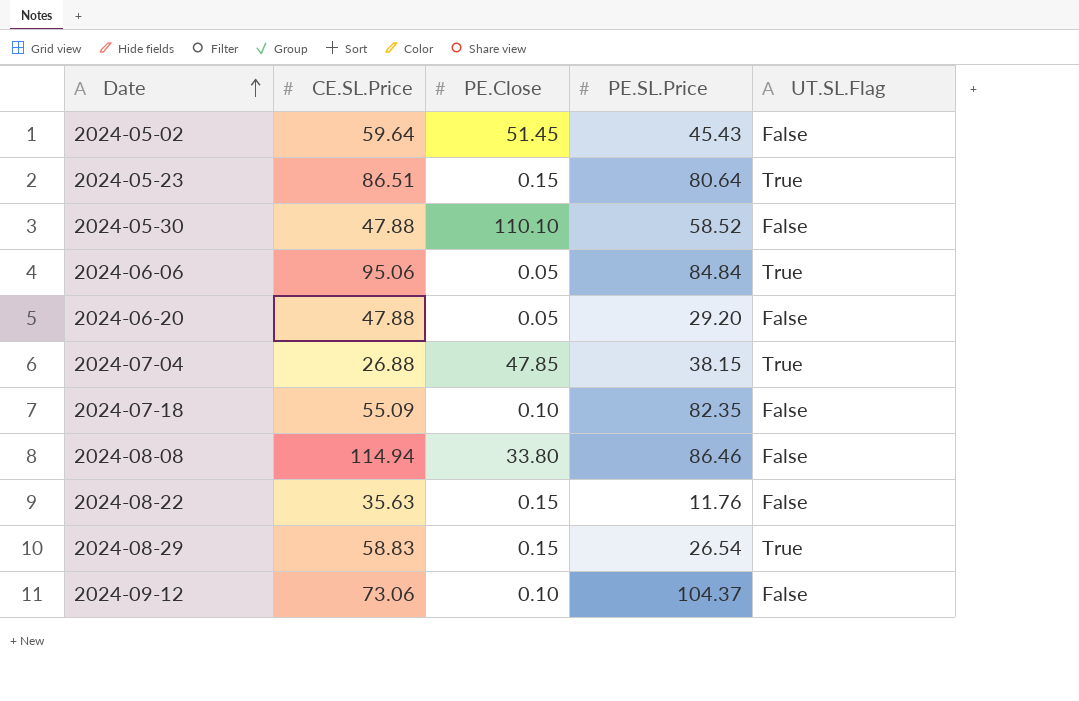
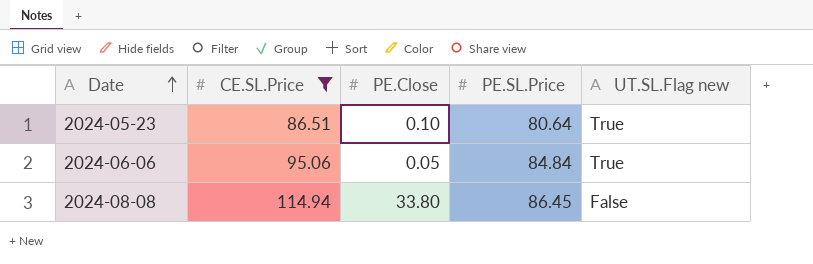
filter: none -> CE.SL.Price >= 86.51
column name: UT.SL.Flag -> UT.SL.Flag new
2024-05-23 | PE.Close: 0.15 -> 0.10
2024-08-08 | PE.SL.Price: 86.46 -> 86.45

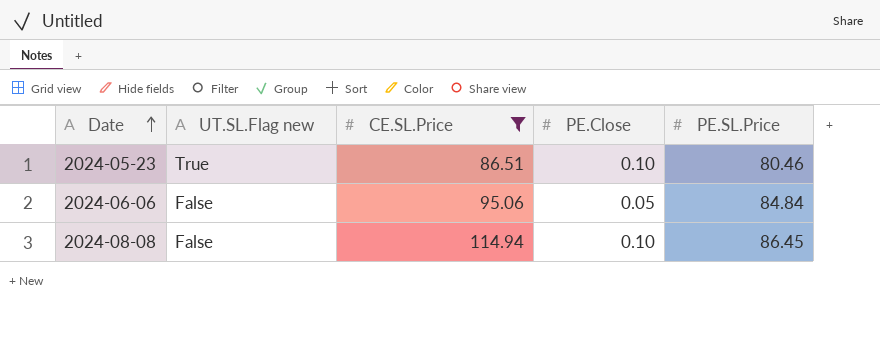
column UT.SL.Flag new | position: 5 -> 2
2024-05-23 | PE.SL.Price: 80.64 -> 80.46
2024-06-06 | UT.SL.Flag new: True -> False
2024-08-08 | PE.Close: 33.80 -> 0.10

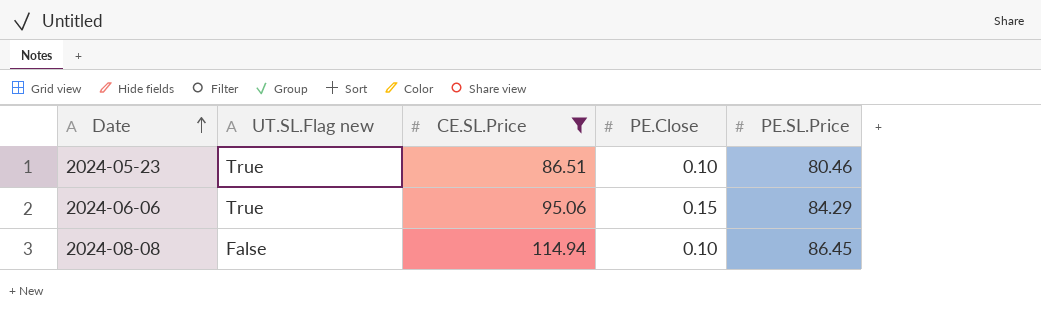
2024-06-06 | UT.SL.Flag new: False -> True
2024-06-06 | PE.Close: 0.05 -> 0.15
2024-06-06 | PE.SL.Price: 84.84 -> 84.29

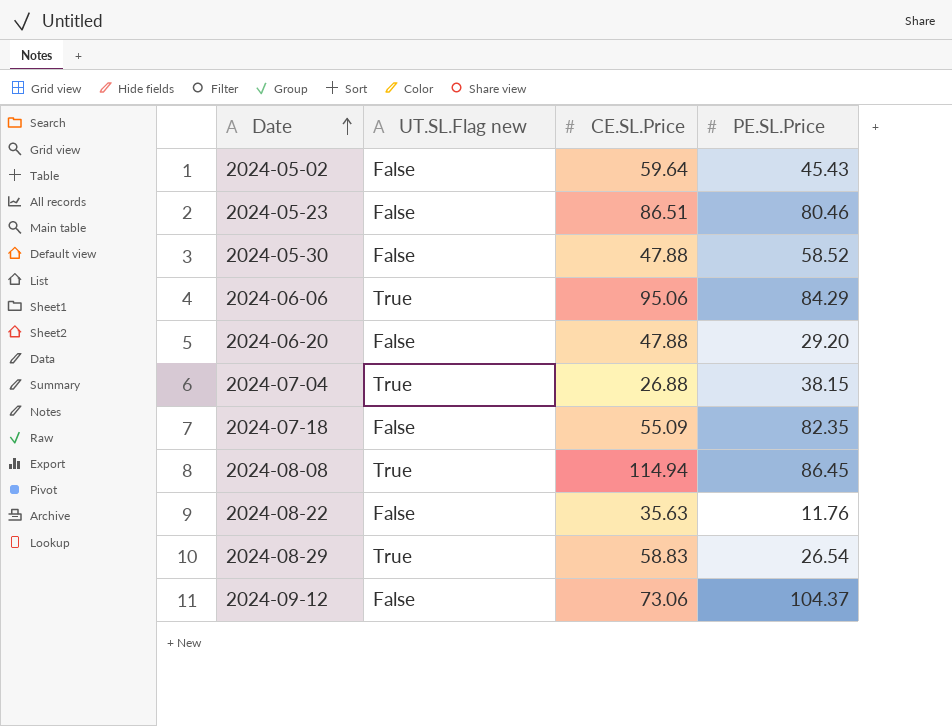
filter: CE.SL.Price >= 86.51 -> none
column PE.Close | position: 4 -> none
2024-05-23 | UT.SL.Flag new: True -> False
2024-08-08 | UT.SL.Flag new: False -> True

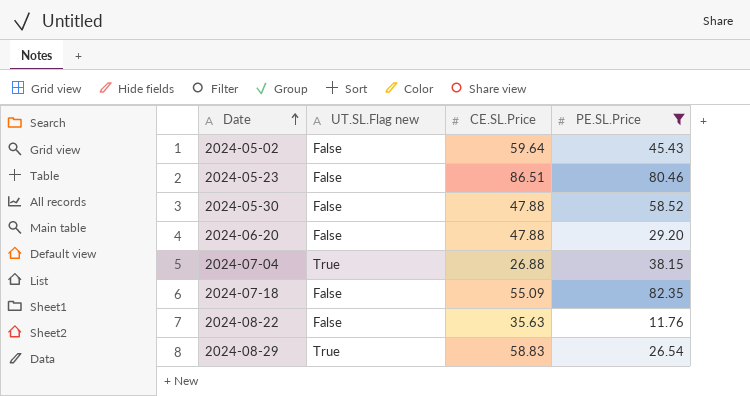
filter: none -> PE.SL.Price <= 82.35

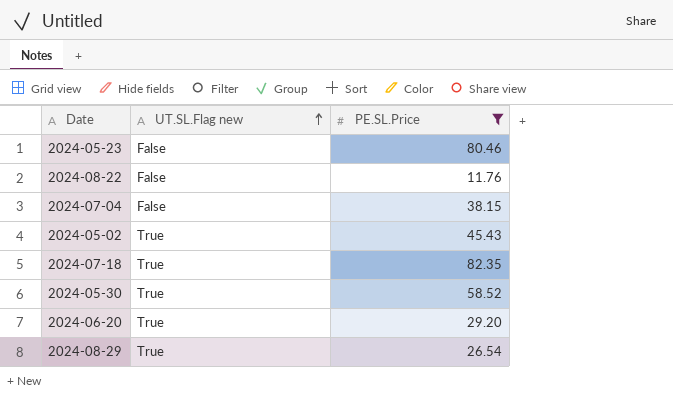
row order: Date ascending -> UT.SL.Flag new ascending
column CE.SL.Price | position: 3 -> none
2024-07-04 | UT.SL.Flag new: True -> False
2024-05-02 | UT.SL.Flag new: False -> True
2024-07-18 | UT.SL.Flag new: False -> True
2024-05-30 | UT.SL.Flag new: False -> True
2024-06-20 | UT.SL.Flag new: False -> True

